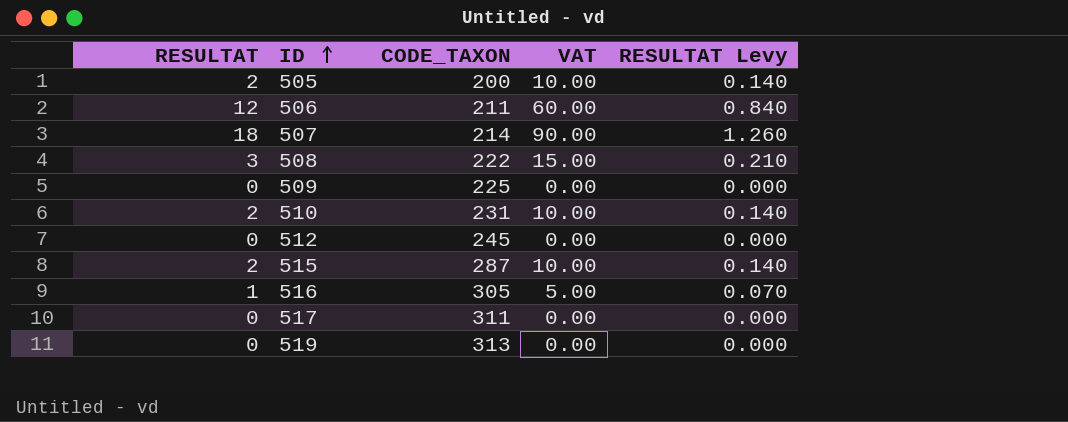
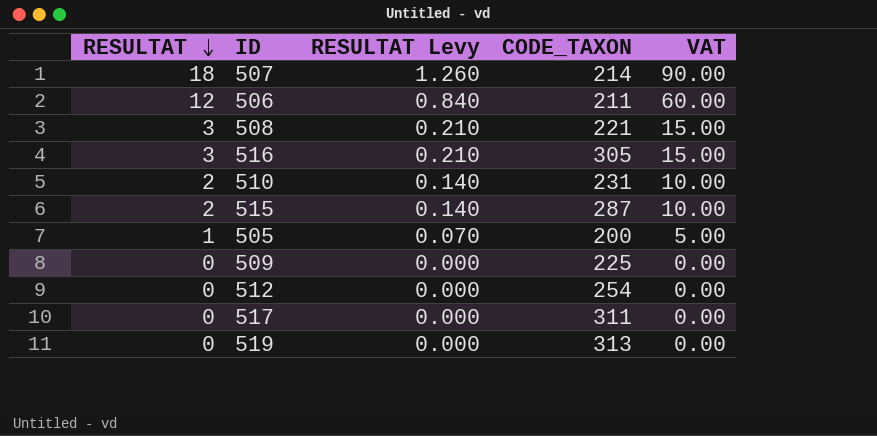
row order: ID ascending -> RESULTAT descending
column RESULTAT Levy | position: 5 -> 3
508 | CODE_TAXON: 222 -> 221
516 | RESULTAT: 1 -> 3
516 | RESULTAT Levy: 0.070 -> 0.210
516 | VAT: 5.00 -> 15.00
505 | RESULTAT: 2 -> 1
505 | RESULTAT Levy: 0.140 -> 0.070
505 | VAT: 10.00 -> 5.00
512 | CODE_TAXON: 245 -> 254

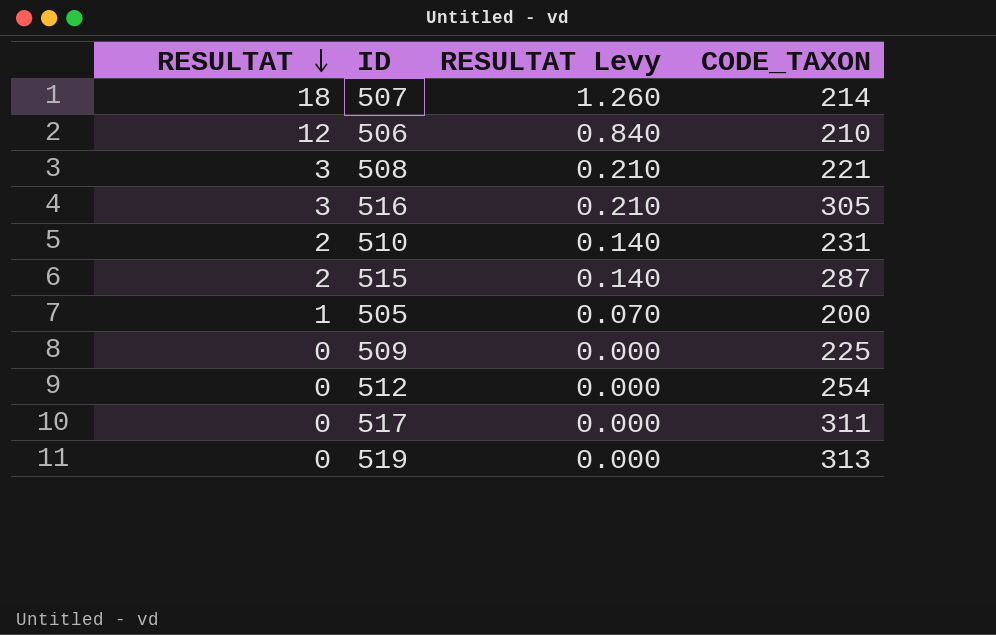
column VAT | formula: [RESULTAT] * 5 -> none
506 | CODE_TAXON: 211 -> 210

